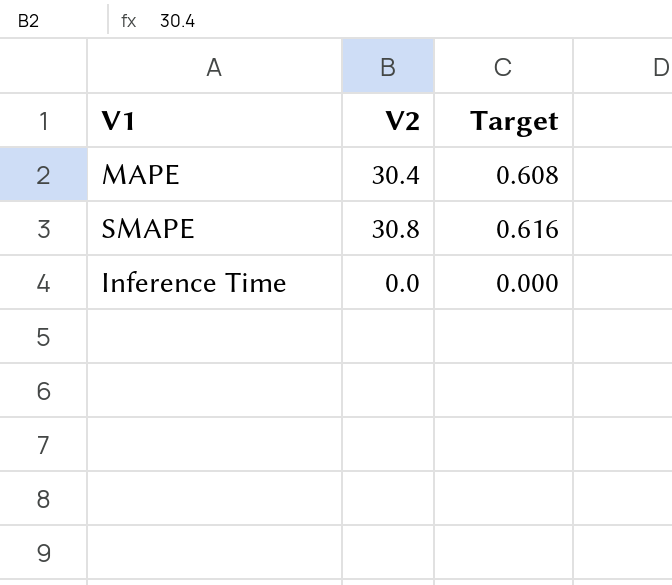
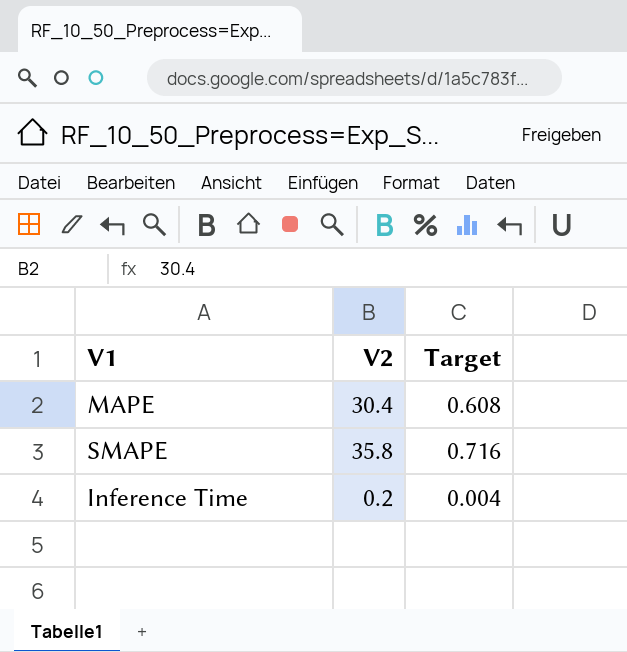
SMAPE | V2: 30.8 -> 35.8
SMAPE | Target: 0.616 -> 0.716
Inference Time | V2: 0.0 -> 0.2
Inference Time | Target: 0.000 -> 0.004

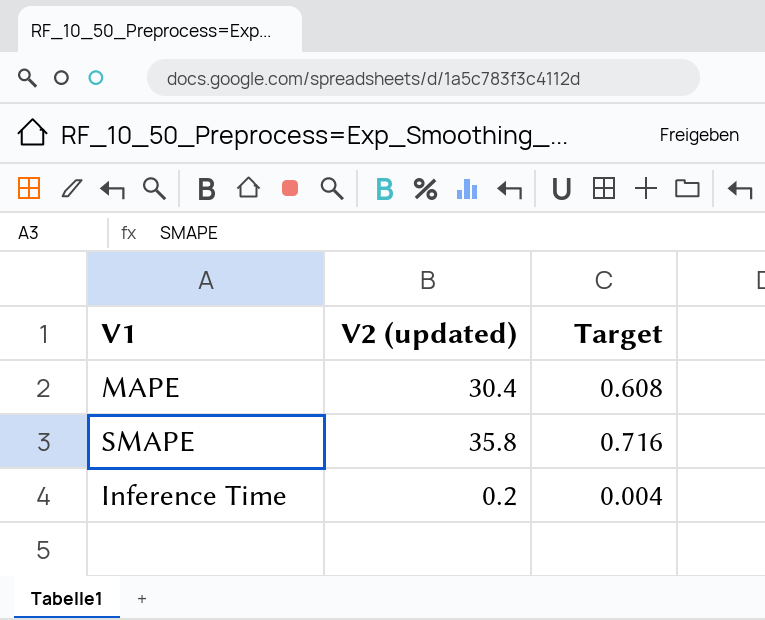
column name: V2 -> V2 (updated)

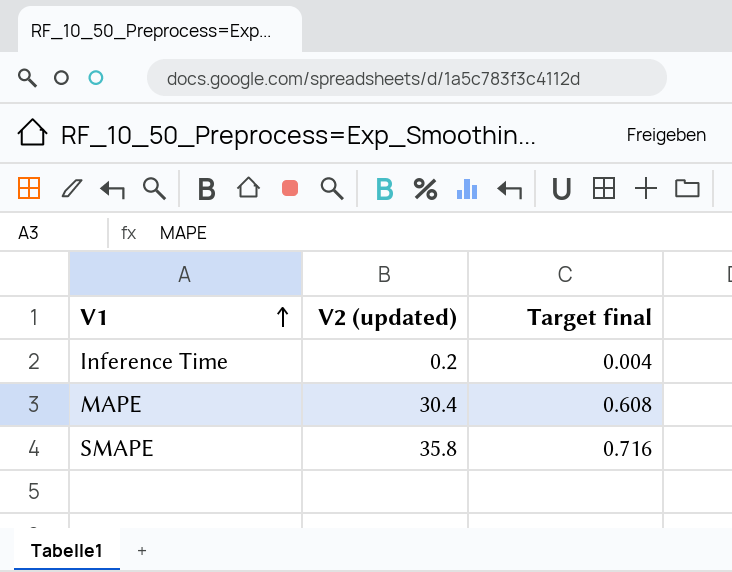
row order: none -> V1 ascending
column name: Target -> Target final

